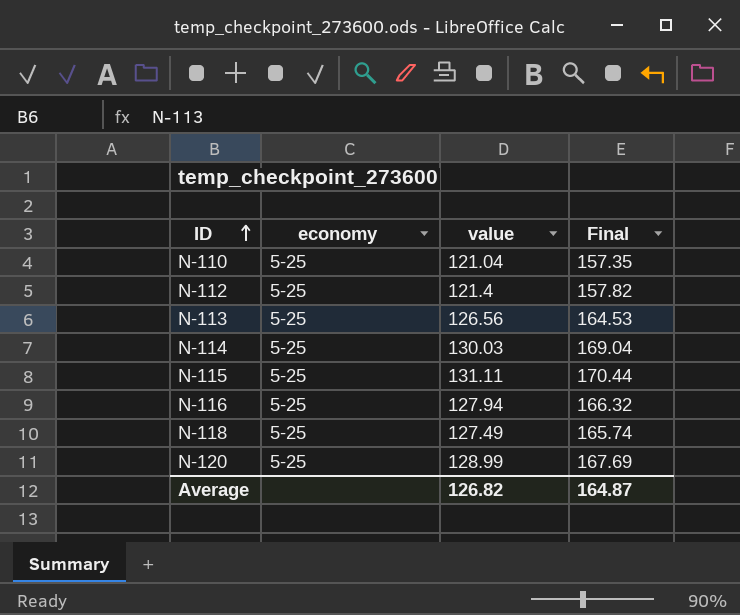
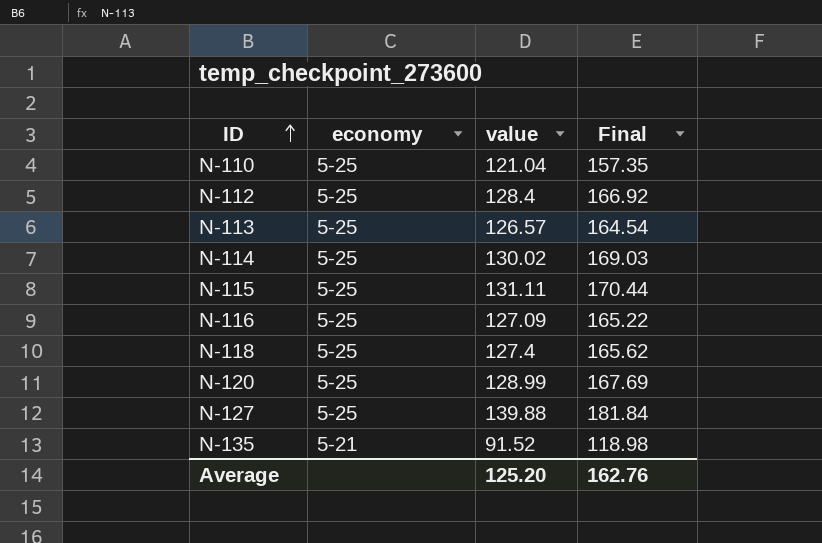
N-112 | value: 121.4 -> 128.4
N-112 | Final: 157.82 -> 166.92
N-113 | value: 126.56 -> 126.57
N-113 | Final: 164.53 -> 164.54
N-114 | value: 130.03 -> 130.02
N-114 | Final: 169.04 -> 169.03
N-116 | value: 127.94 -> 127.09
N-116 | Final: 166.32 -> 165.22
N-118 | value: 127.49 -> 127.4
N-118 | Final: 165.74 -> 165.62
row N-127: none -> 5-25 | 139.88 | 181.84
row N-135: none -> 5-21 | 91.52 | 118.98
Average | value: 126.82 -> 125.20
Average | Final: 164.87 -> 162.76

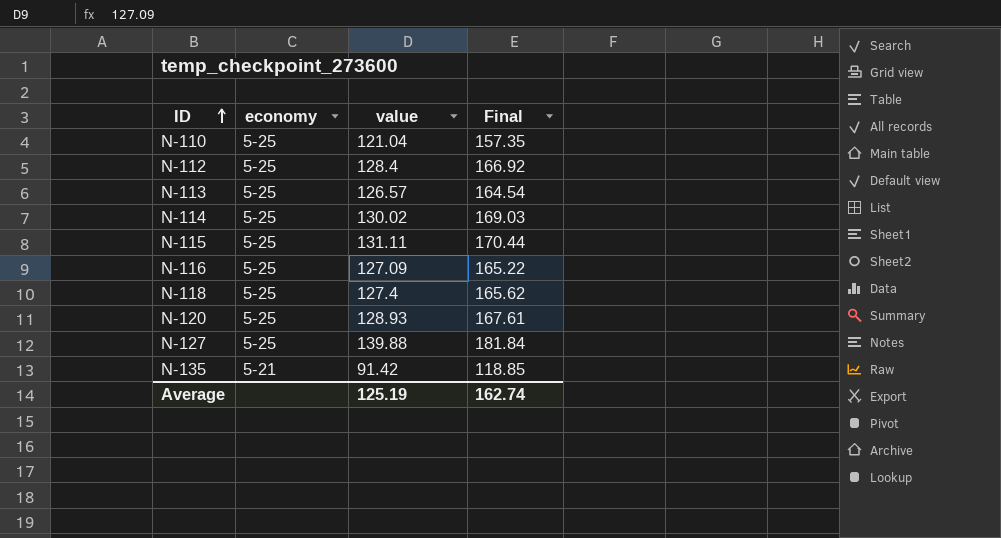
N-120 | value: 128.99 -> 128.93
N-120 | Final: 167.69 -> 167.61
N-135 | value: 91.52 -> 91.42
N-135 | Final: 118.98 -> 118.85
Average | value: 125.20 -> 125.19
Average | Final: 162.76 -> 162.74

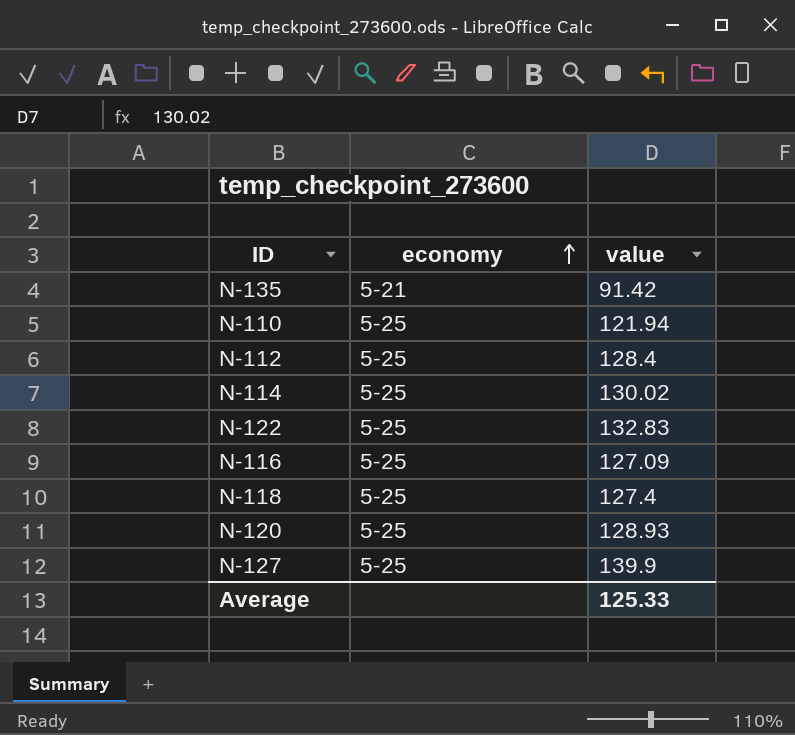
row order: ID ascending -> economy ascending
column Final | formula: [value] * 1.3 -> none
row N-113: 5-25 | 126.57 | 164.54 -> none
row N-115: 5-25 | 131.11 | 170.44 -> none
N-110 | value: 121.04 -> 121.94
row N-122: none -> 5-25 | 132.83
N-127 | value: 139.88 -> 139.9
Average | value: 125.19 -> 125.33

